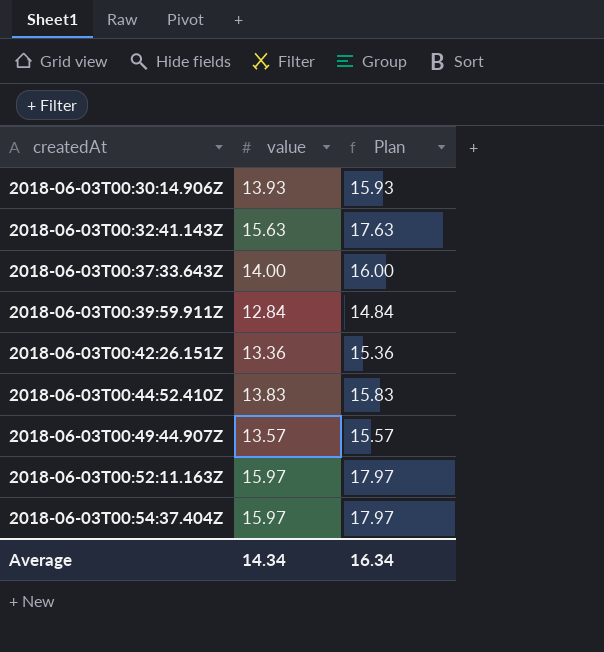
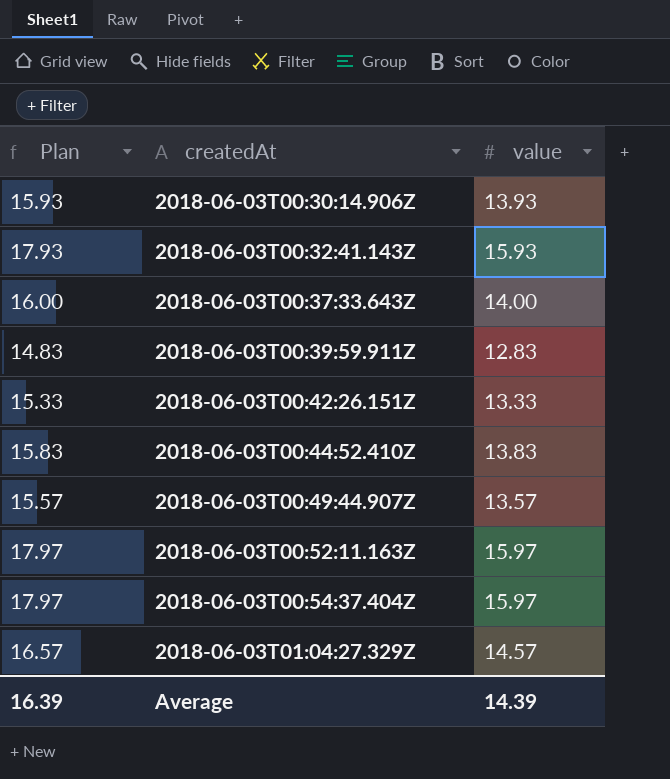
column Plan | position: 3 -> 1
2018-06-03T00:32:41.143Z | Plan: 17.63 -> 17.93
2018-06-03T00:32:41.143Z | value: 15.63 -> 15.93
2018-06-03T00:39:59.911Z | Plan: 14.84 -> 14.83
2018-06-03T00:39:59.911Z | value: 12.84 -> 12.83
2018-06-03T00:42:26.151Z | Plan: 15.36 -> 15.33
2018-06-03T00:42:26.151Z | value: 13.36 -> 13.33
row 2018-06-03T01:04:27.329Z: none -> 16.57 | 14.57
Average | Plan: 16.34 -> 16.39
Average | value: 14.34 -> 14.39

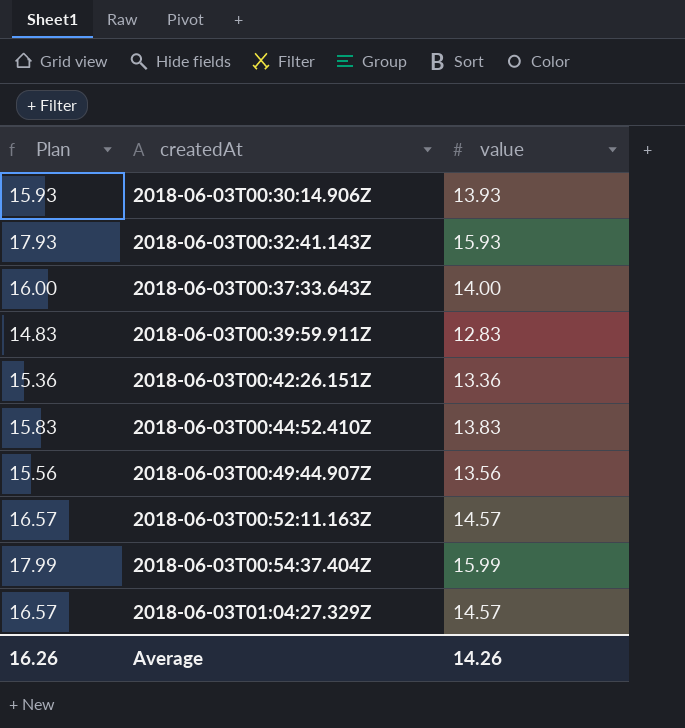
2018-06-03T00:42:26.151Z | Plan: 15.33 -> 15.36
2018-06-03T00:42:26.151Z | value: 13.33 -> 13.36
2018-06-03T00:49:44.907Z | Plan: 15.57 -> 15.56
2018-06-03T00:49:44.907Z | value: 13.57 -> 13.56
2018-06-03T00:52:11.163Z | Plan: 17.97 -> 16.57
2018-06-03T00:52:11.163Z | value: 15.97 -> 14.57
2018-06-03T00:54:37.404Z | Plan: 17.97 -> 17.99
2018-06-03T00:54:37.404Z | value: 15.97 -> 15.99
Average | Plan: 16.39 -> 16.26
Average | value: 14.39 -> 14.26

